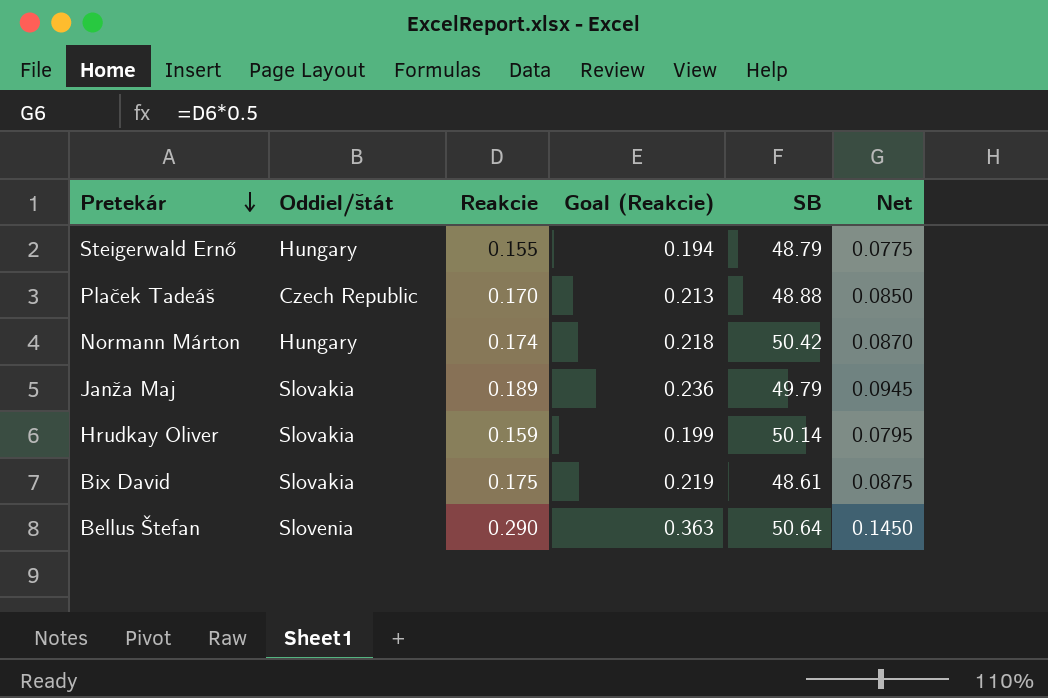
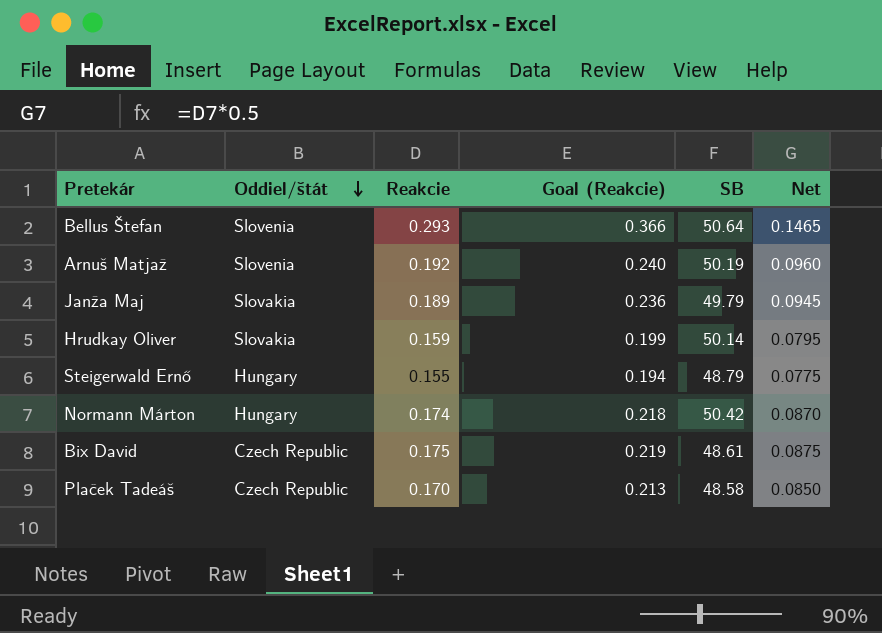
row order: Pretekár descending -> Oddiel/štát descending
Bellus Štefan | Reakcie: 0.290 -> 0.293
Bellus Štefan | Goal (Reakcie): 0.363 -> 0.366
Bellus Štefan | Net: 0.1450 -> 0.1465
row Arnuš Matjaž: none -> Slovenia | 0.192 | 0.240 | 50.19 | 0.0960
Bix David | Oddiel/štát: Slovakia -> Czech Republic
Plaček Tadeáš | SB: 48.88 -> 48.58

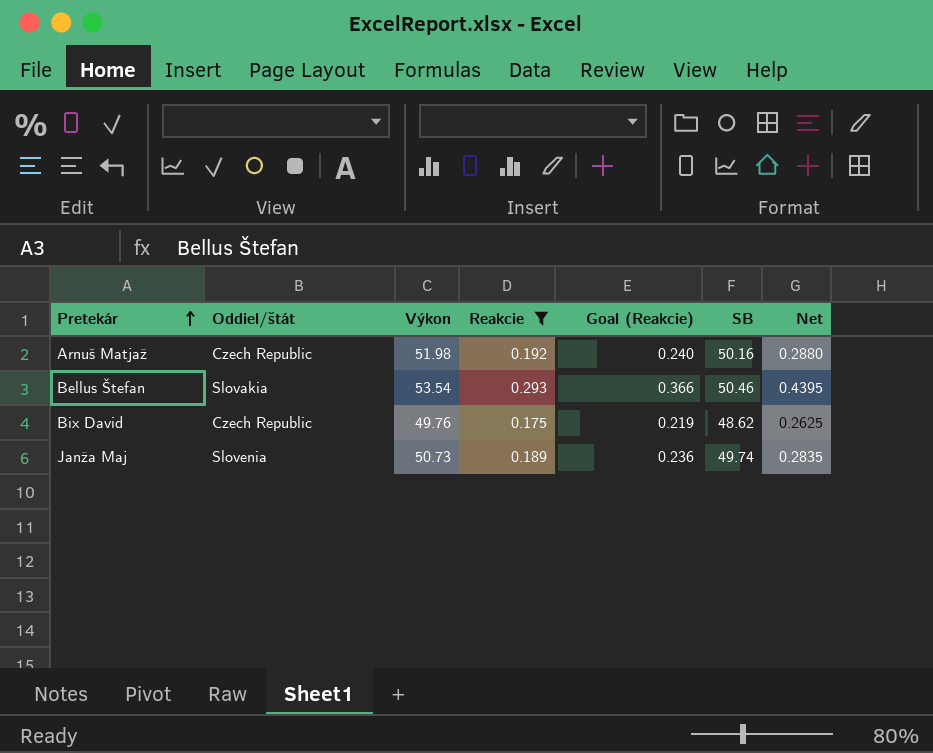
filter: none -> Reakcie >= 0.175
row order: Oddiel/štát descending -> Pretekár ascending
column Výkon | position: none -> 3
column Net | formula: [Reakcie] * 0.5 -> [Reakcie] * 1.5
Arnuš Matjaž | Oddiel/štát: Slovenia -> Czech Republic
Arnuš Matjaž | SB: 50.19 -> 50.16
Bellus Štefan | Oddiel/štát: Slovenia -> Slovakia
Bellus Štefan | SB: 50.64 -> 50.46
Bix David | SB: 48.61 -> 48.62
Janža Maj | Oddiel/štát: Slovakia -> Slovenia
Janža Maj | SB: 49.79 -> 49.74

